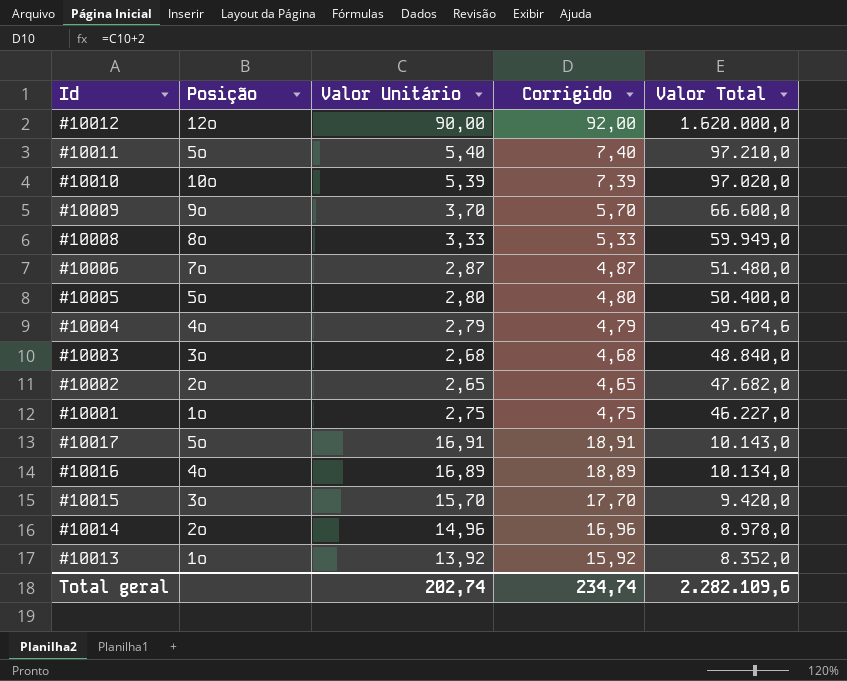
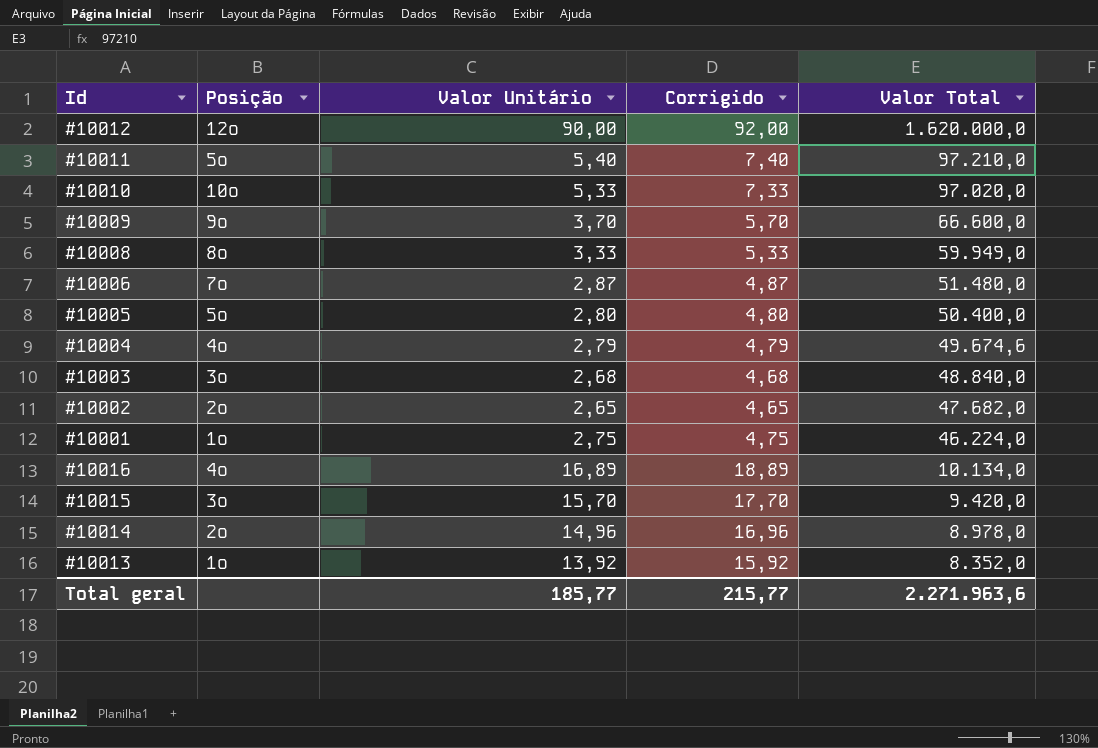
row #10017: 5º | 16,91 | 18,91 | 10.143,0 -> none
#10010 | Valor Unitário: 5,39 -> 5,33
#10010 | Corrigido: 7,39 -> 7,33
#10001 | Valor Total: 46.227,0 -> 46.224,0
Total geral | Valor Unitário: 202,74 -> 185,77
Total geral | Corrigido: 234,74 -> 215,77
Total geral | Valor Total: 2.282.109,6 -> 2.271.963,6

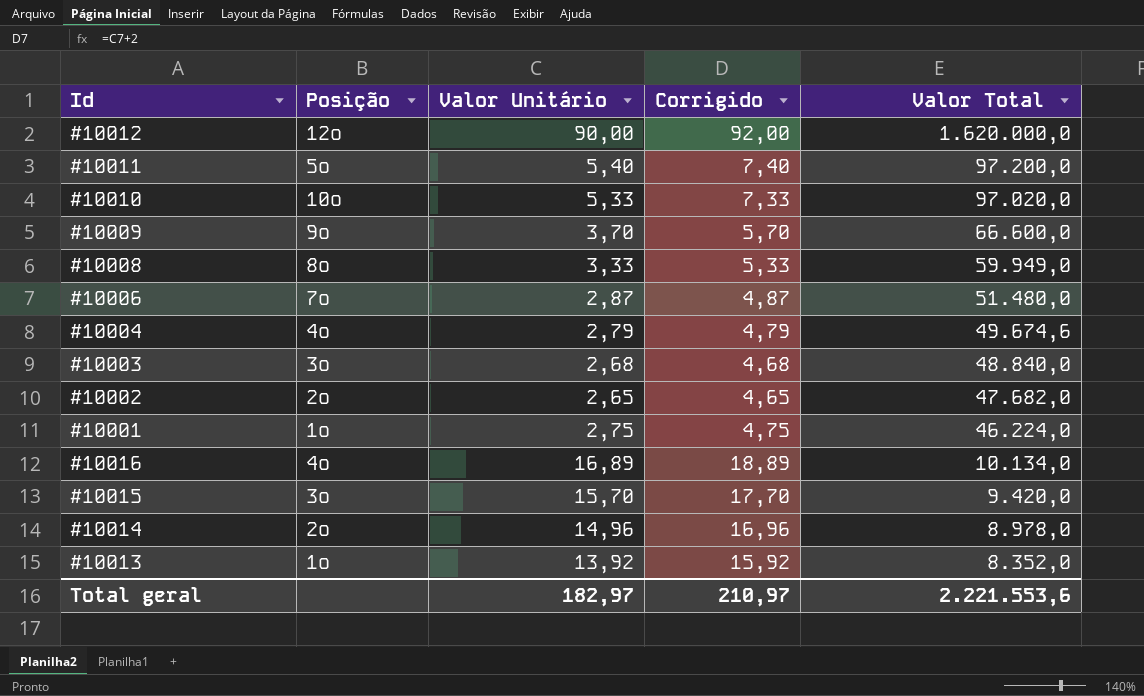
row #10005: 5º | 2,80 | 4,80 | 50.400,0 -> none
#10011 | Valor Total: 97.210,0 -> 97.200,0
Total geral | Valor Unitário: 185,77 -> 182,97
Total geral | Corrigido: 215,77 -> 210,97
Total geral | Valor Total: 2.271.963,6 -> 2.221.553,6

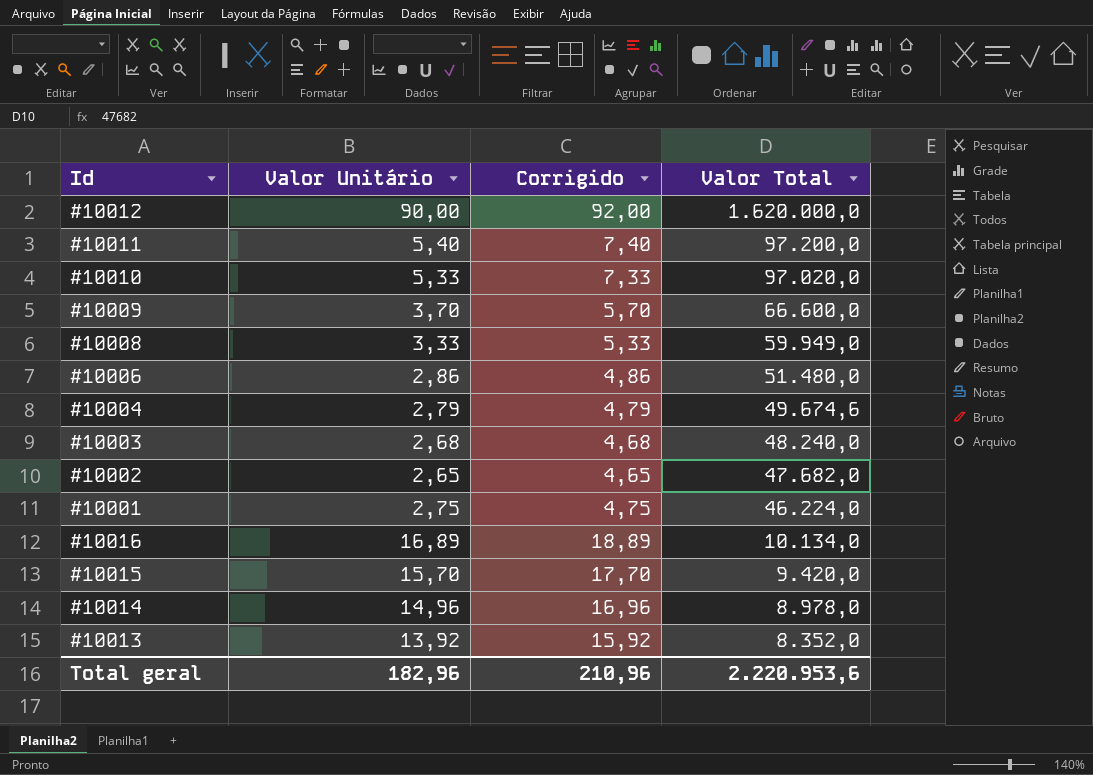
column Posição | position: 2 -> none
#10006 | Valor Unitário: 2,87 -> 2,86
#10006 | Corrigido: 4,87 -> 4,86
#10003 | Valor Total: 48.840,0 -> 48.240,0
Total geral | Valor Unitário: 182,97 -> 182,96
Total geral | Corrigido: 210,97 -> 210,96
Total geral | Valor Total: 2.221.553,6 -> 2.220.953,6

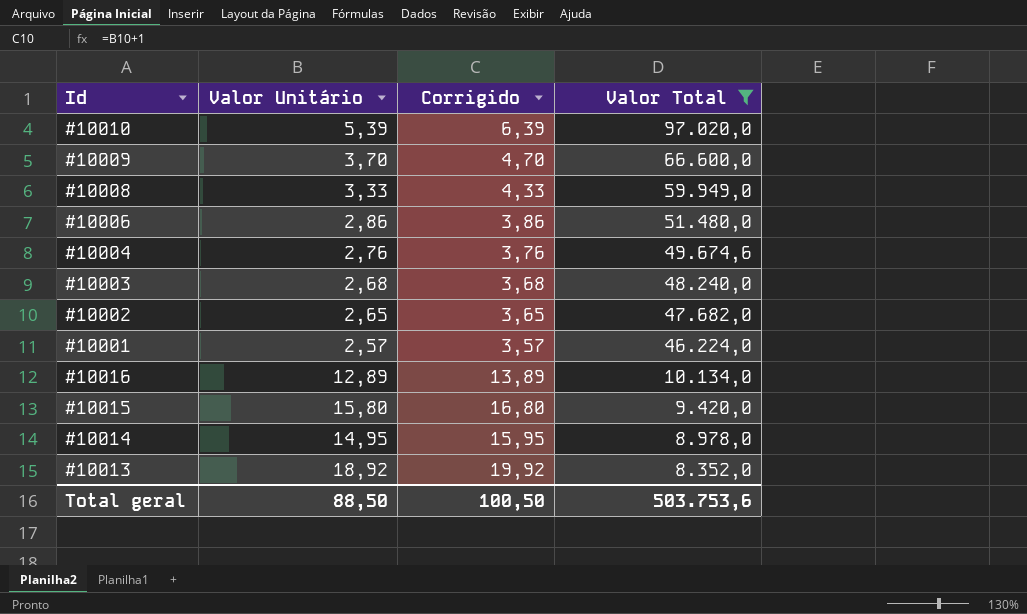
filter: none -> Valor Total <= 97.020,0
column Corrigido | formula: [Valor Unitário] + 2 -> [Valor Unitário] + 1
#10010 | Valor Unitário: 5,33 -> 5,39
#10004 | Valor Unitário: 2,79 -> 2,76
#10001 | Valor Unitário: 2,75 -> 2,57
#10016 | Valor Unitário: 16,89 -> 12,89
#10015 | Valor Unitário: 15,70 -> 15,80
#10014 | Valor Unitário: 14,96 -> 14,95
#10013 | Valor Unitário: 13,92 -> 18,92
Total geral | Valor Unitário: 182,96 -> 88,50
Total geral | Corrigido: 210,96 -> 100,50
Total geral | Valor Total: 2.220.953,6 -> 503.753,6

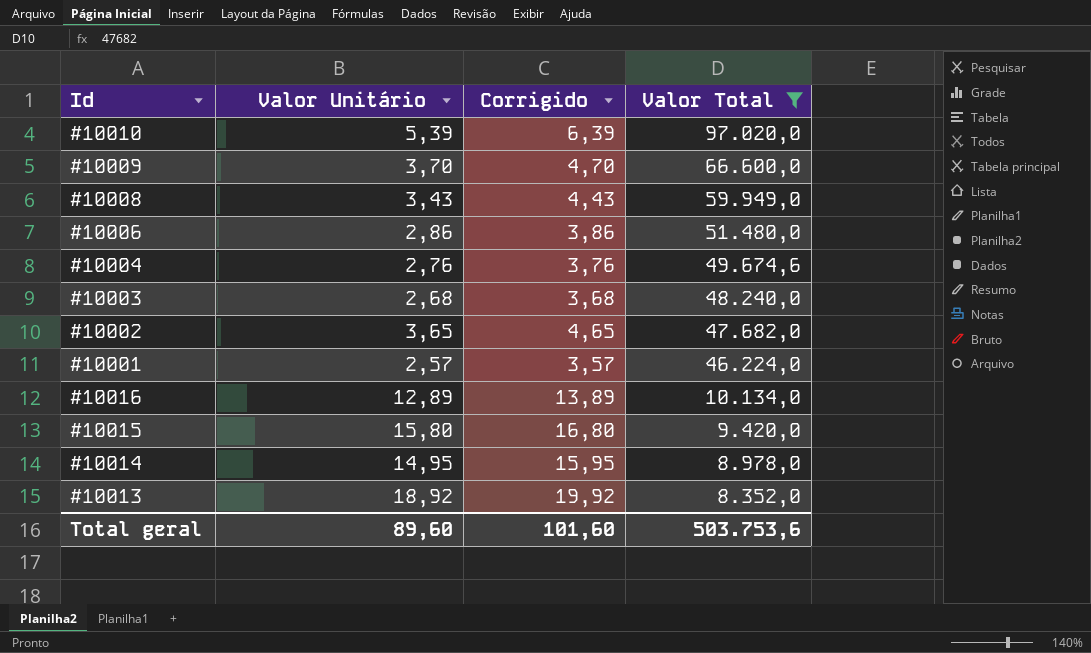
#10008 | Valor Unitário: 3,33 -> 3,43
#10008 | Corrigido: 4,33 -> 4,43
#10002 | Valor Unitário: 2,65 -> 3,65
#10002 | Corrigido: 3,65 -> 4,65
Total geral | Valor Unitário: 88,50 -> 89,60
Total geral | Corrigido: 100,50 -> 101,60

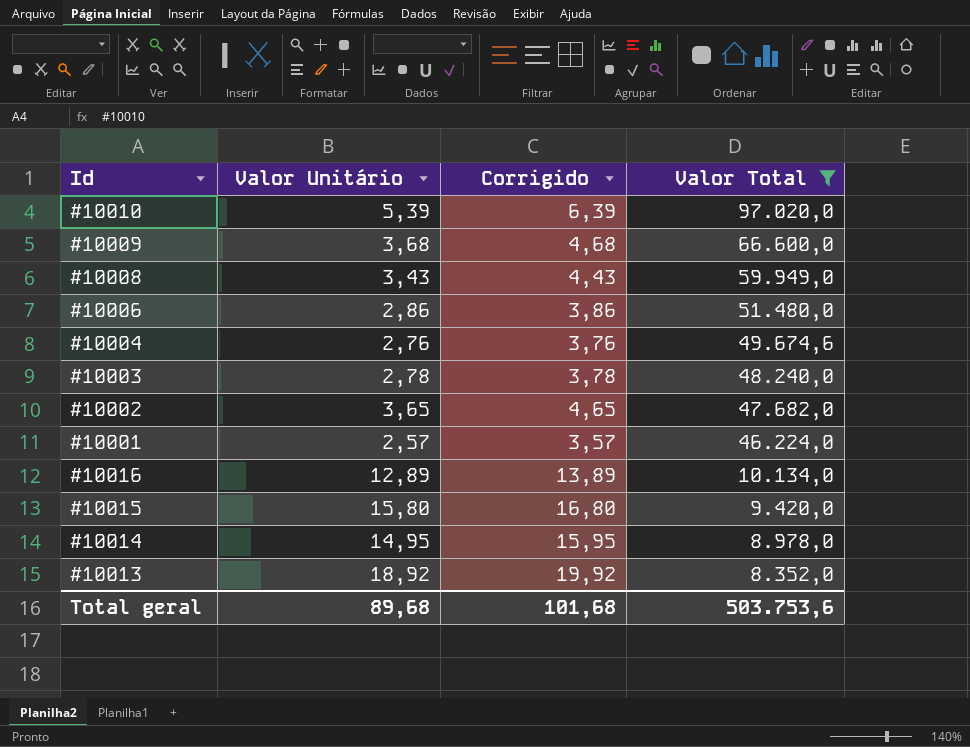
#10009 | Valor Unitário: 3,70 -> 3,68
#10009 | Corrigido: 4,70 -> 4,68
#10003 | Valor Unitário: 2,68 -> 2,78
#10003 | Corrigido: 3,68 -> 3,78
Total geral | Valor Unitário: 89,60 -> 89,68
Total geral | Corrigido: 101,60 -> 101,68

